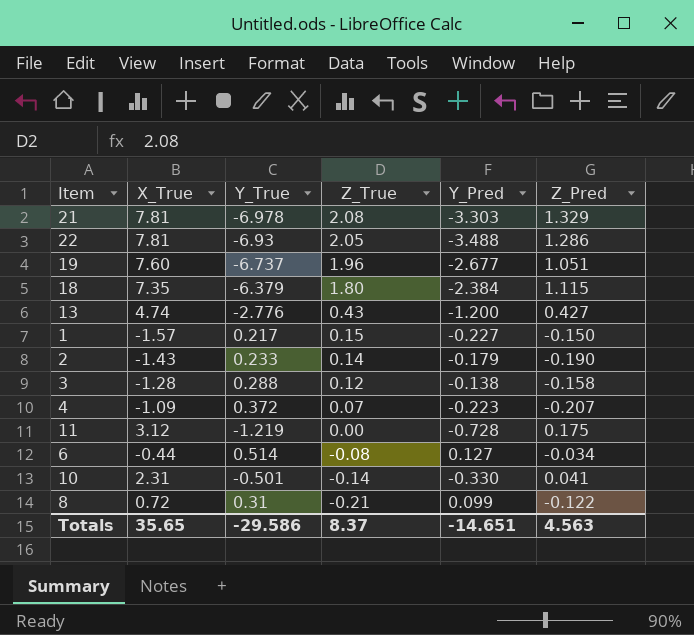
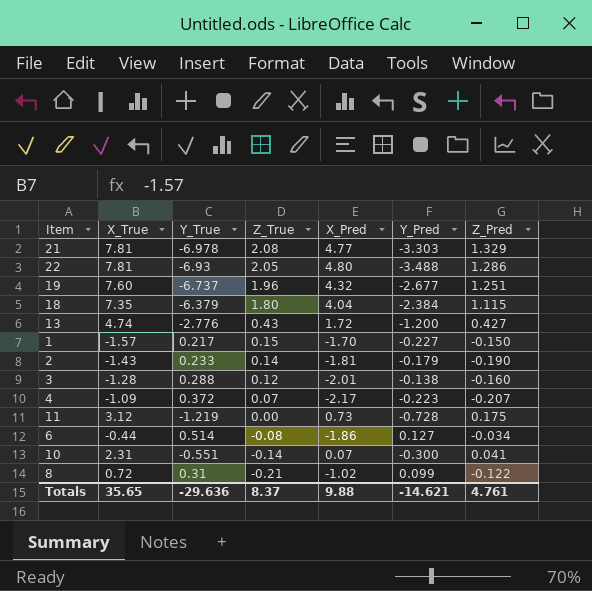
column X_Pred | position: none -> 5
19 | Z_Pred: 1.051 -> 1.251
3 | Z_Pred: -0.158 -> -0.160
10 | Y_True: -0.501 -> -0.551
10 | Y_Pred: -0.330 -> -0.300
Totals | Y_True: -29.586 -> -29.636
Totals | Y_Pred: -14.651 -> -14.621
Totals | Z_Pred: 4.563 -> 4.761

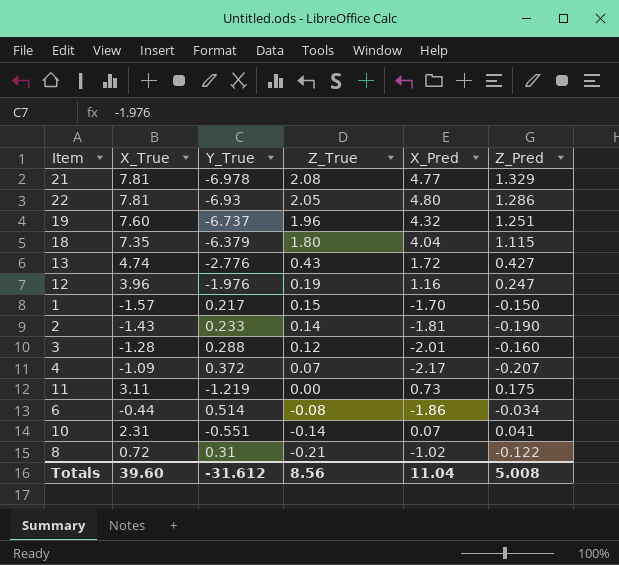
column Y_Pred | position: 6 -> none
row 12: none -> 3.96 | -1.976 | 0.19 | 1.16 | 0.247
11 | X_True: 3.12 -> 3.11
Totals | X_True: 35.65 -> 39.60
Totals | Y_True: -29.636 -> -31.612
Totals | Z_True: 8.37 -> 8.56
Totals | X_Pred: 9.88 -> 11.04
Totals | Z_Pred: 4.761 -> 5.008

